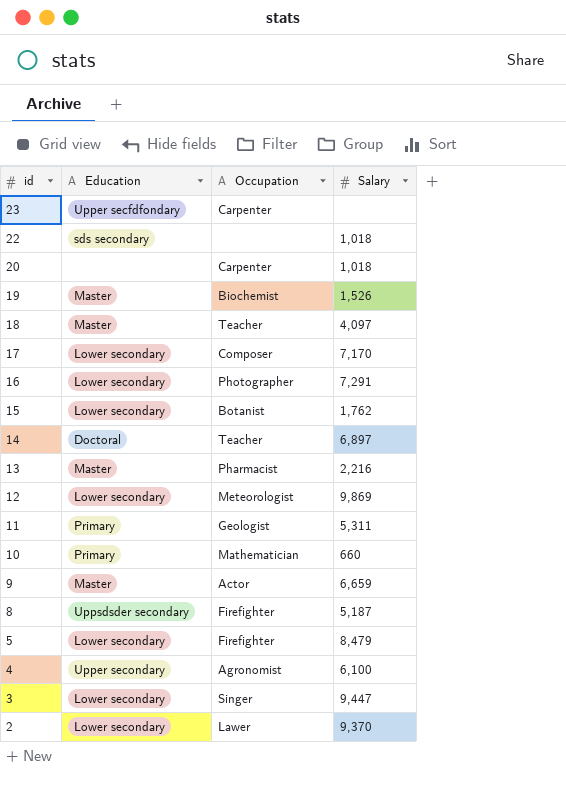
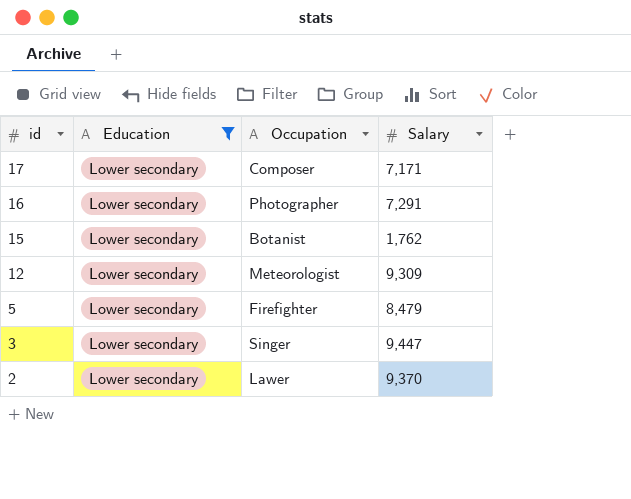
filter: none -> Education = Lower secondary
17 | Salary: 7,170 -> 7,171
12 | Salary: 9,869 -> 9,309

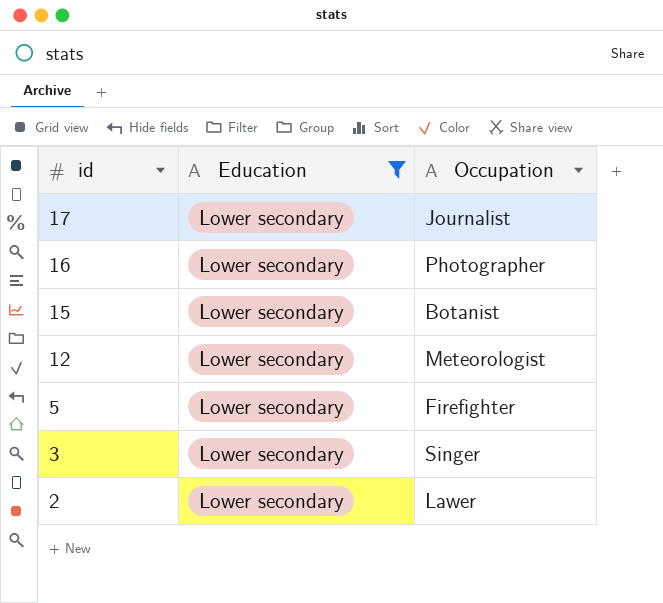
column Salary | position: 4 -> none
17 | Occupation: Composer -> Journalist

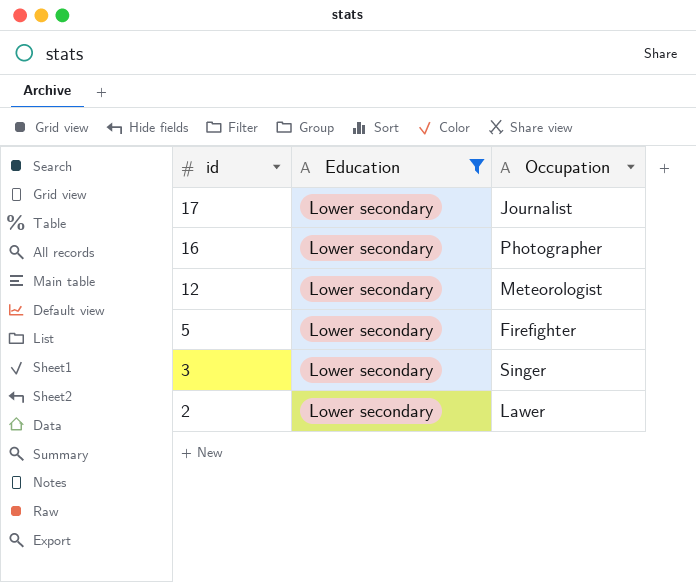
row 15: Lower secondary | Botanist -> none

